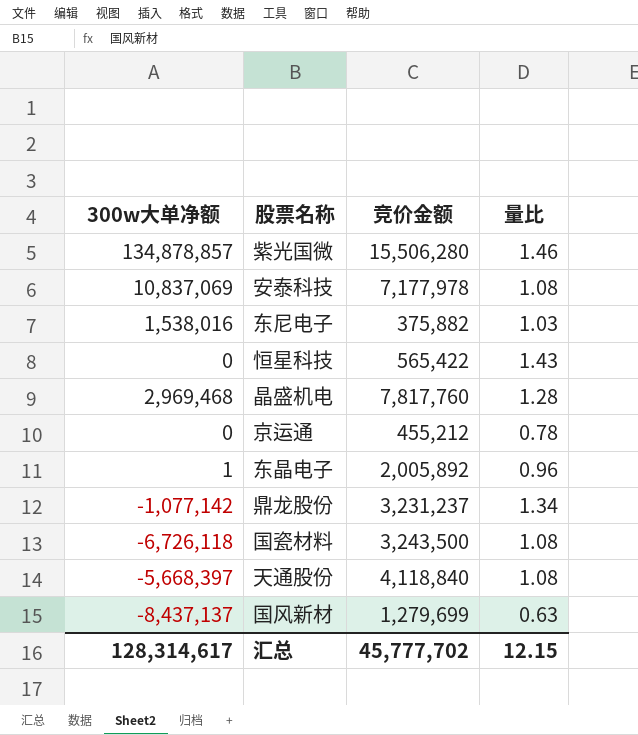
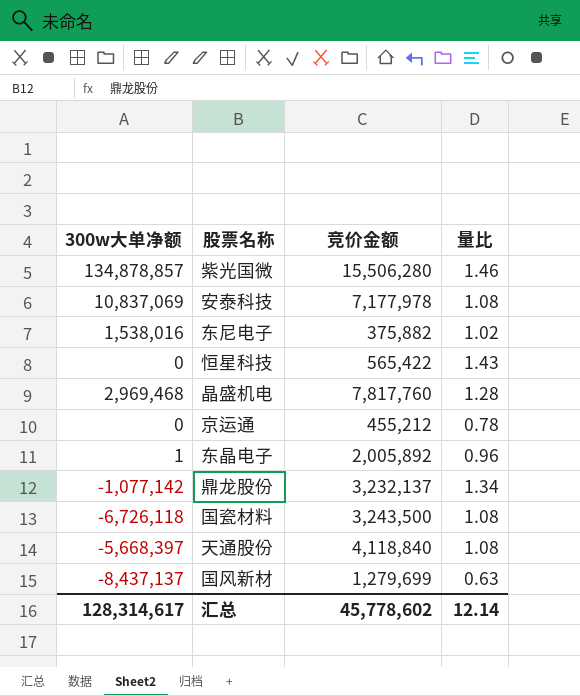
东尼电子 | 量比: 1.03 -> 1.02
鼎龙股份 | 竞价金额: 3,231,237 -> 3,232,137
汇总 | 竞价金额: 45,777,702 -> 45,778,602
汇总 | 量比: 12.15 -> 12.14

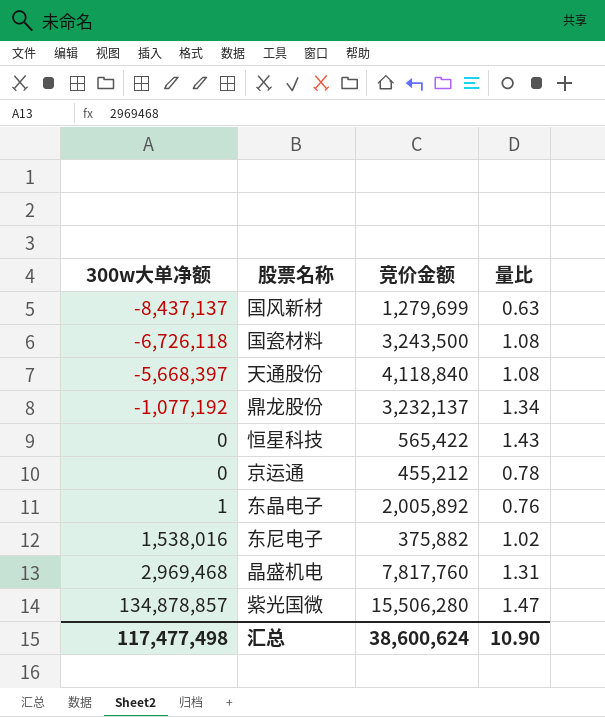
row order: none -> 300w大单净额 ascending
row 安泰科技: 10,837,069 | 7,177,978 | 1.08 -> none
鼎龙股份 | 300w大单净额: -1,077,142 -> -1,077,192
东晶电子 | 量比: 0.96 -> 0.76
晶盛机电 | 量比: 1.28 -> 1.31
紫光国微 | 量比: 1.46 -> 1.47
汇总 | 300w大单净额: 128,314,617 -> 117,477,498
汇总 | 竞价金额: 45,778,602 -> 38,600,624
汇总 | 量比: 12.14 -> 10.90

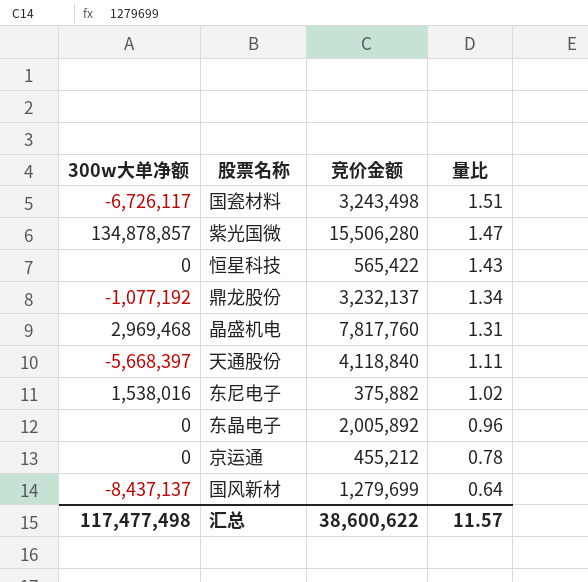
row order: 300w大单净额 ascending -> 量比 descending
国瓷材料 | 300w大单净额: -6,726,118 -> -6,726,117
国瓷材料 | 竞价金额: 3,243,500 -> 3,243,498
国瓷材料 | 量比: 1.08 -> 1.51
天通股份 | 量比: 1.08 -> 1.11
东晶电子 | 300w大单净额: 1 -> 0
东晶电子 | 量比: 0.76 -> 0.96
国风新材 | 量比: 0.63 -> 0.64
汇总 | 竞价金额: 38,600,624 -> 38,600,622
汇总 | 量比: 10.90 -> 11.57

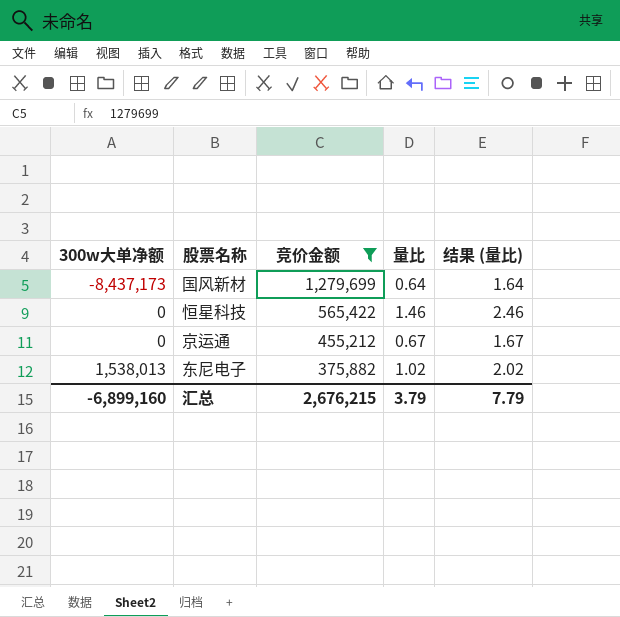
filter: none -> 竞价金额 <= 1,279,699
row order: 量比 descending -> 300w大单净额 ascending
column 结果 (量比) | formula: none -> [量比] + 1
国风新材 | 300w大单净额: -8,437,137 -> -8,437,173
恒星科技 | 量比: 1.43 -> 1.46
京运通 | 量比: 0.78 -> 0.67
东尼电子 | 300w大单净额: 1,538,016 -> 1,538,013
汇总 | 300w大单净额: 117,477,498 -> -6,899,160
汇总 | 竞价金额: 38,600,622 -> 2,676,215
汇总 | 量比: 11.57 -> 3.79

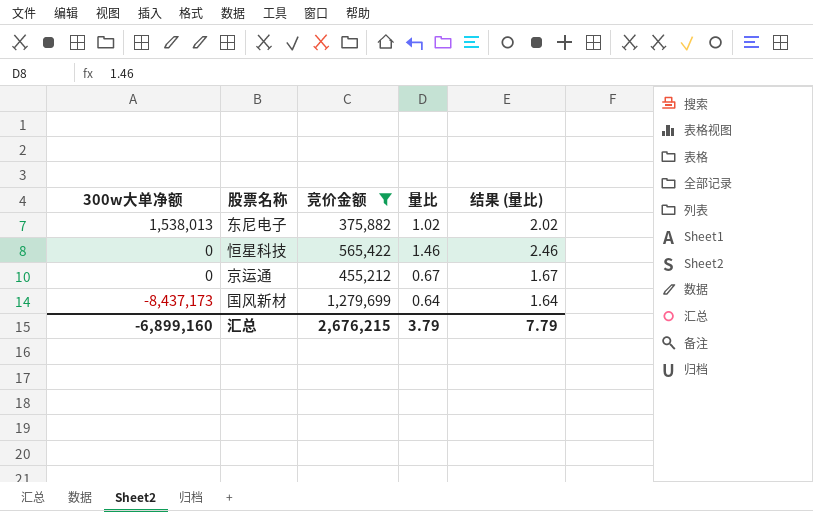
row order: 300w大单净额 ascending -> 300w大单净额 descending

